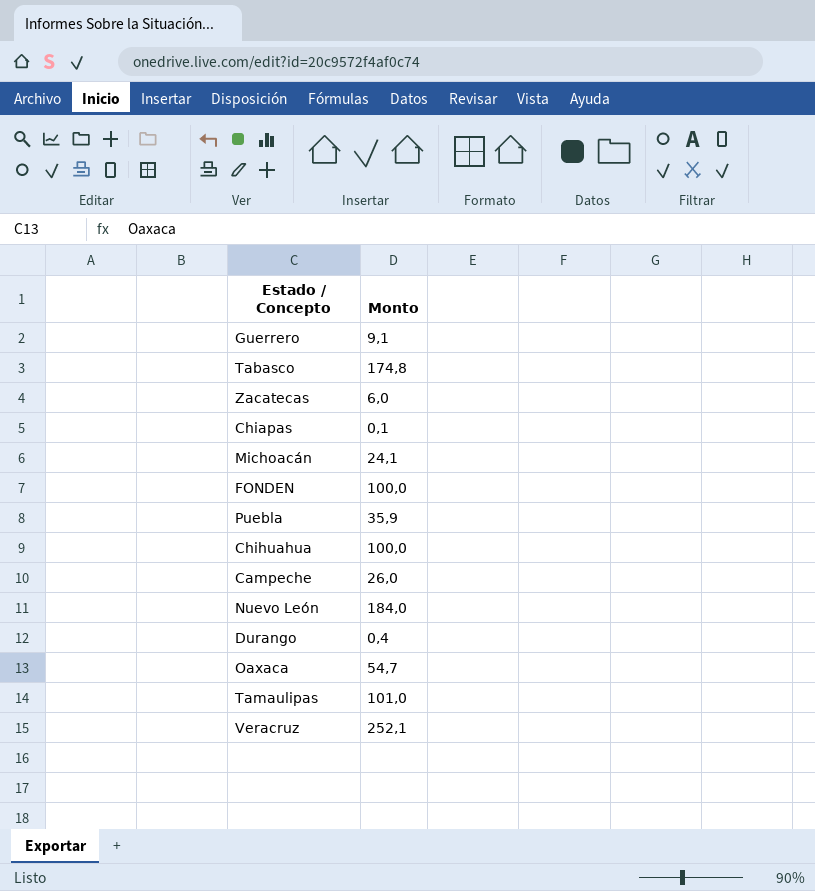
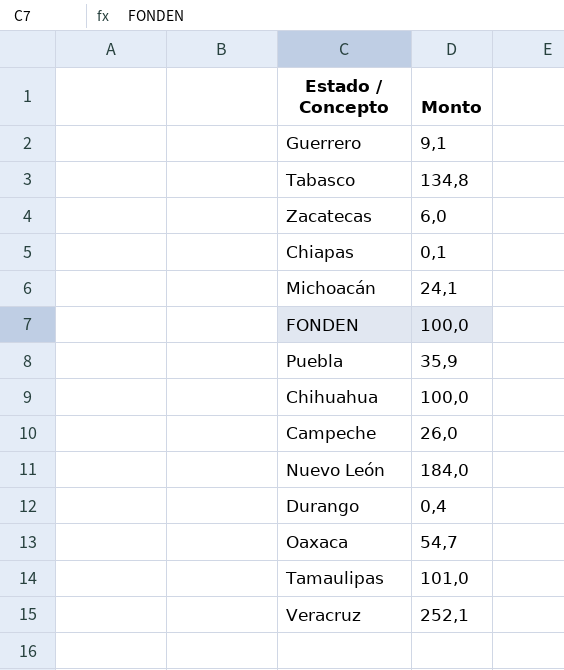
Tabasco | Monto: 174,8 -> 134,8

